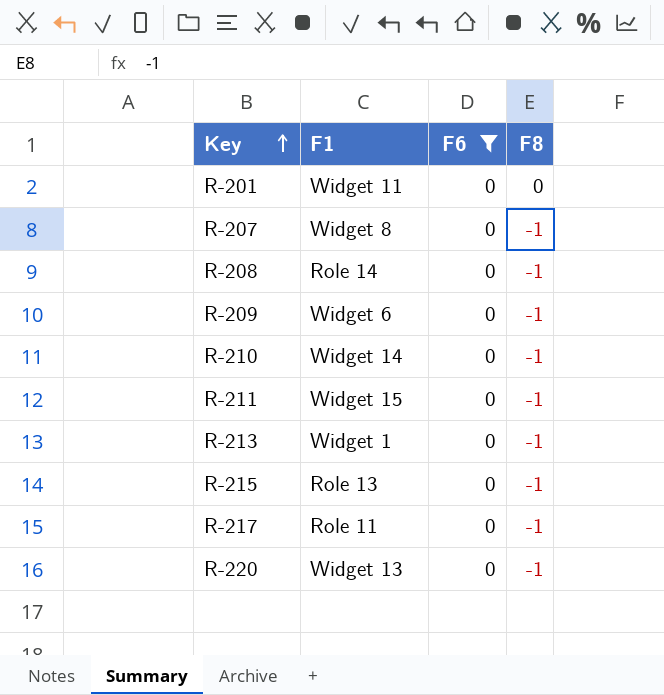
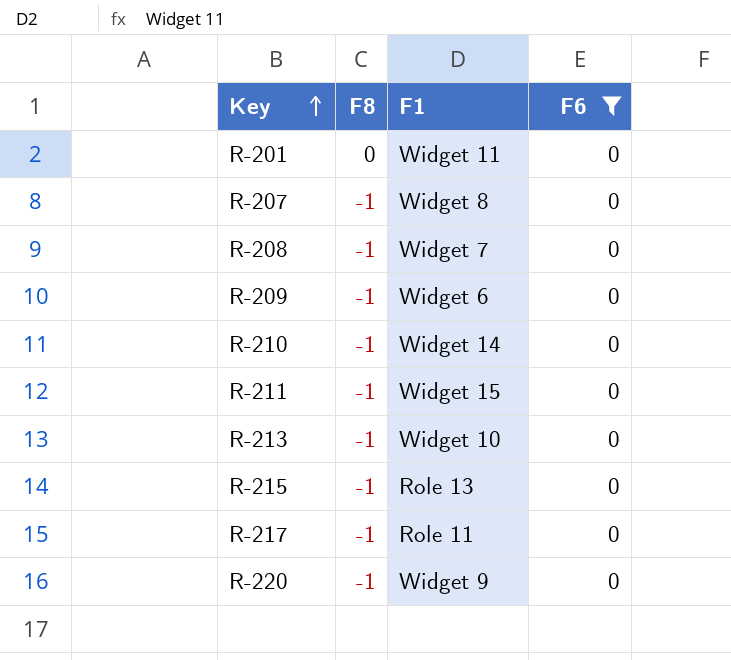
column F8 | position: 4 -> 2
R-208 | F1: Role 14 -> Widget 7
R-213 | F1: Widget 1 -> Widget 10
R-220 | F1: Widget 13 -> Widget 9

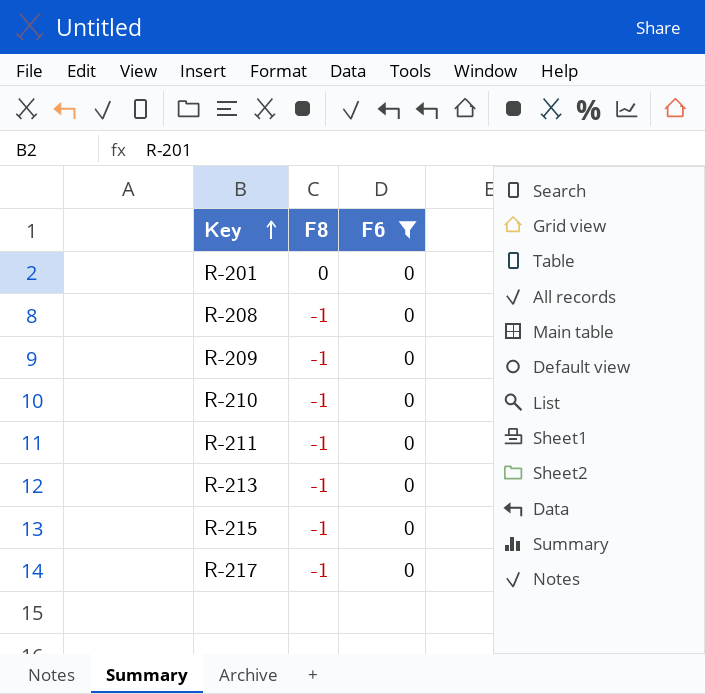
column F1 | position: 3 -> none
row R-207: -1 | Widget 8 | 0 -> none
row R-220: -1 | Widget 9 | 0 -> none

